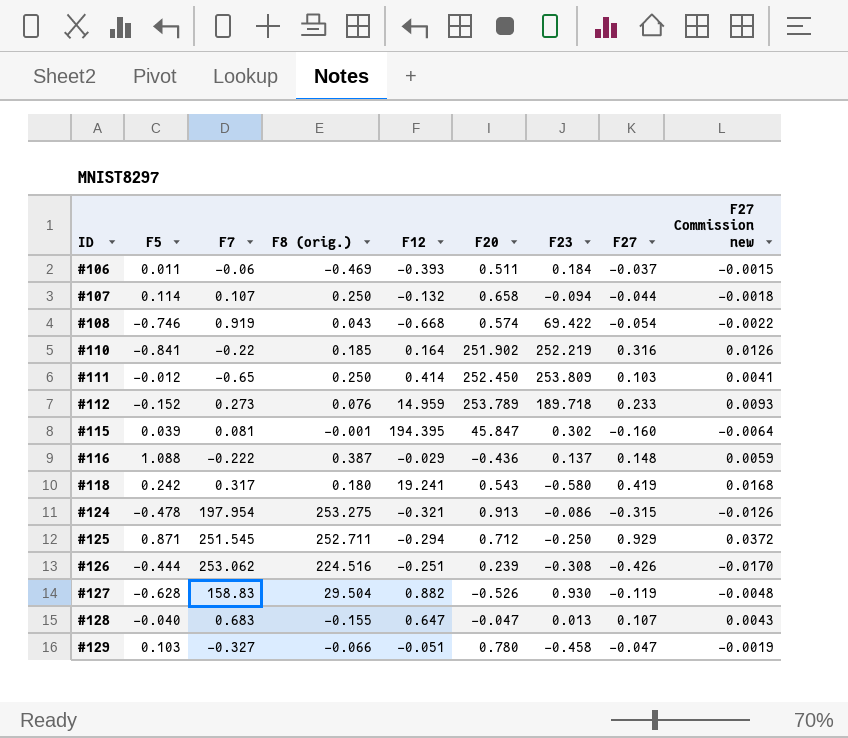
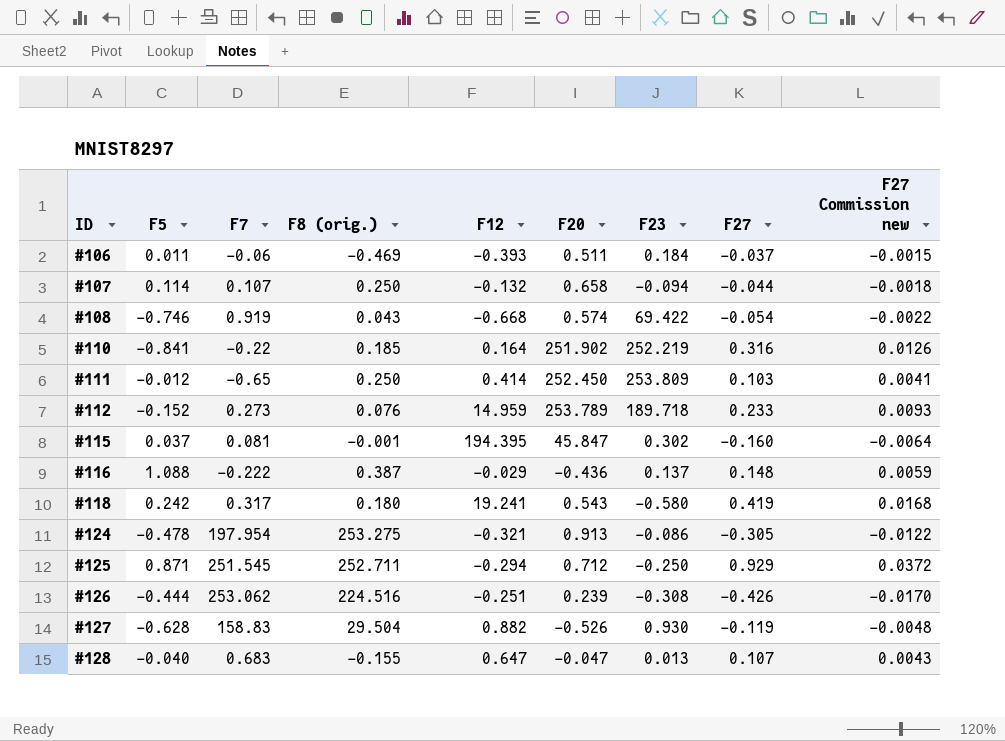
row #129: 0.103 | -0.327 | -0.066 | -0.051 | 0.780 | -0.458 | -0.047 | -0.0019 -> none
#115 | F5: 0.039 -> 0.037
#124 | F27: -0.315 -> -0.305
#124 | F27 Commission new: -0.0126 -> -0.0122

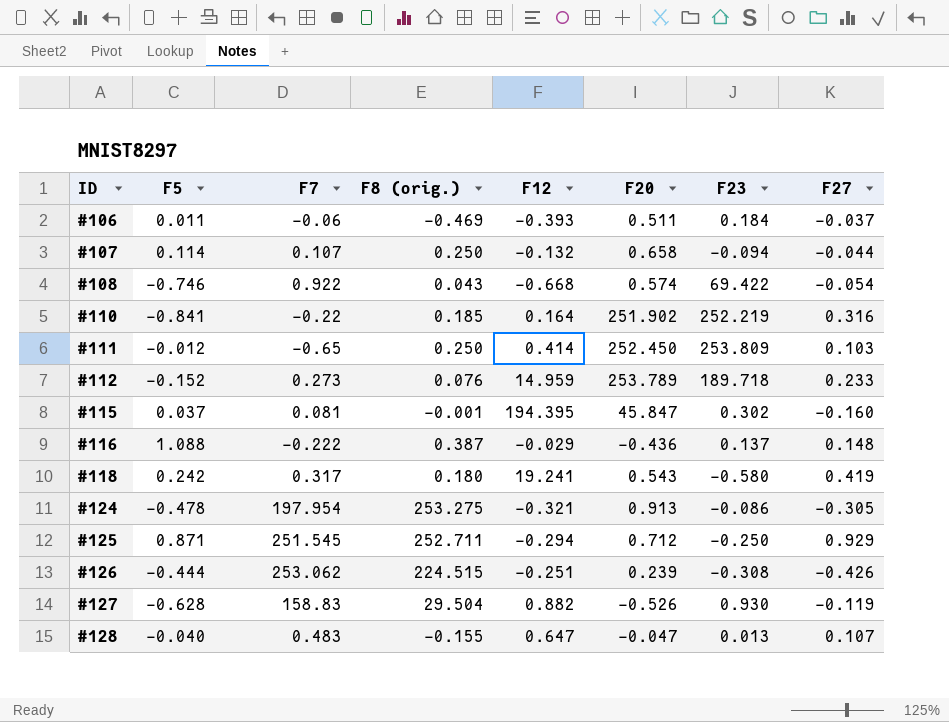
column F27 Commission new | formula: [F27] * 0.04 -> none
#108 | F7: 0.919 -> 0.922
#126 | F8 (orig.): 224.516 -> 224.515
#128 | F7: 0.683 -> 0.483

